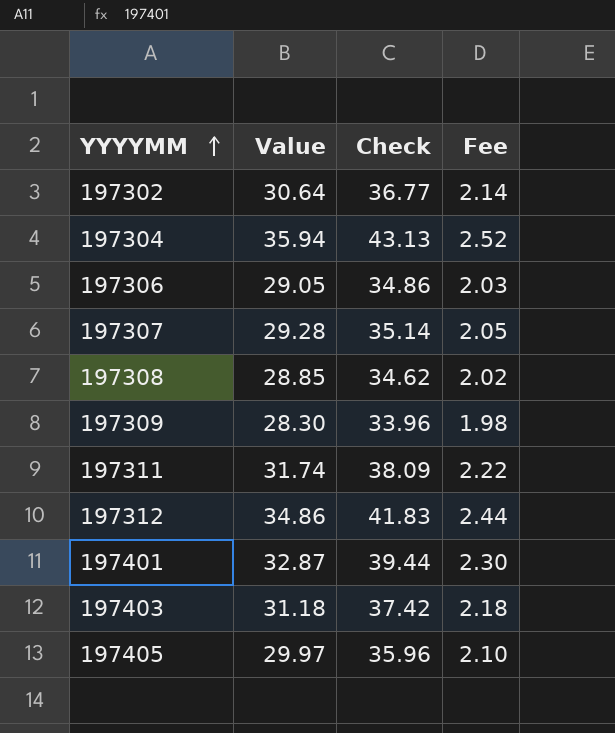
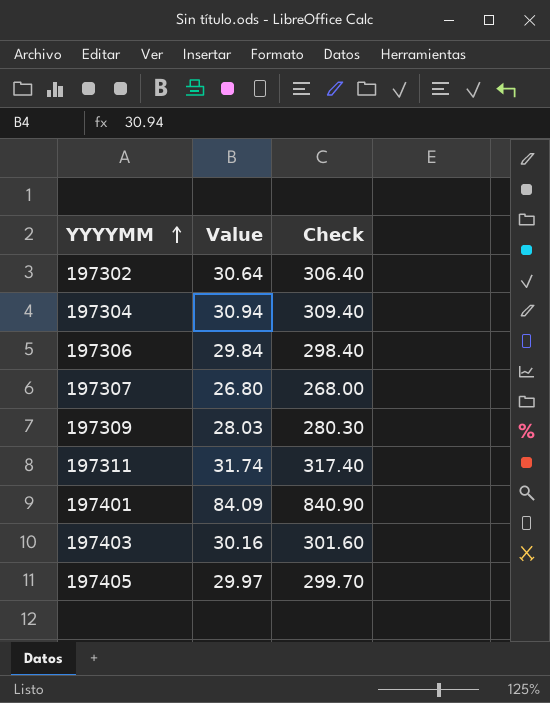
column Fee | formula: [Value] * 0.07 -> none
column Check | formula: [Value] * 1.2 -> [Value] * 10
row 197308: 28.85 | 34.62 | 2.02 -> none
row 197312: 34.86 | 41.83 | 2.44 -> none
197304 | Value: 35.94 -> 30.94
197306 | Value: 29.05 -> 29.84
197307 | Value: 29.28 -> 26.80
197309 | Value: 28.30 -> 28.03
197401 | Value: 32.87 -> 84.09
197403 | Value: 31.18 -> 30.16

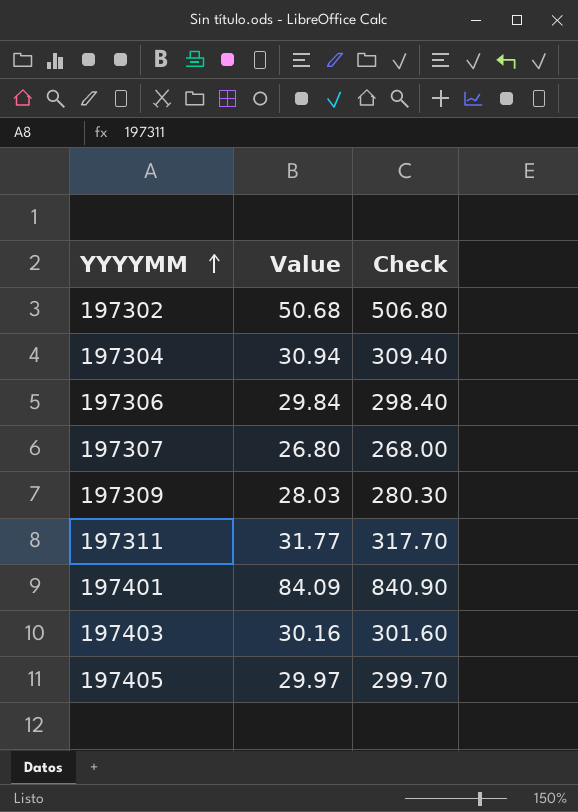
197302 | Value: 30.64 -> 50.68
197302 | Check: 306.40 -> 506.80
197311 | Value: 31.74 -> 31.77
197311 | Check: 317.40 -> 317.70

